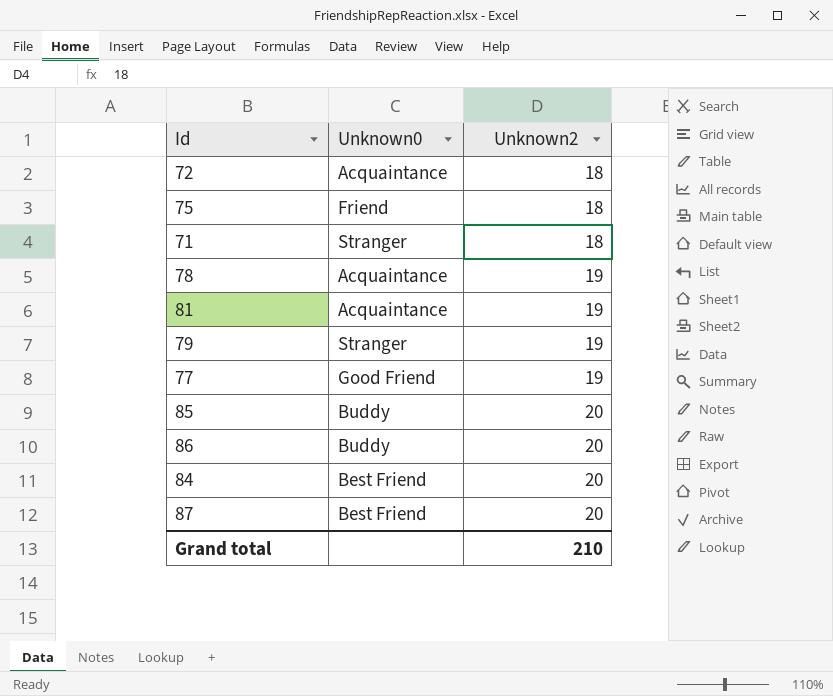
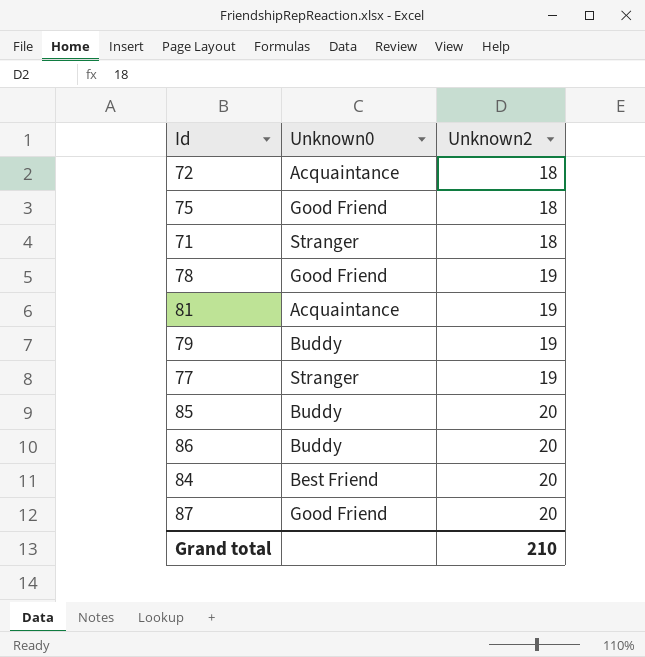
75 | Unknown0: Friend -> Good Friend
78 | Unknown0: Acquaintance -> Good Friend
79 | Unknown0: Stranger -> Buddy
77 | Unknown0: Good Friend -> Stranger
87 | Unknown0: Best Friend -> Good Friend

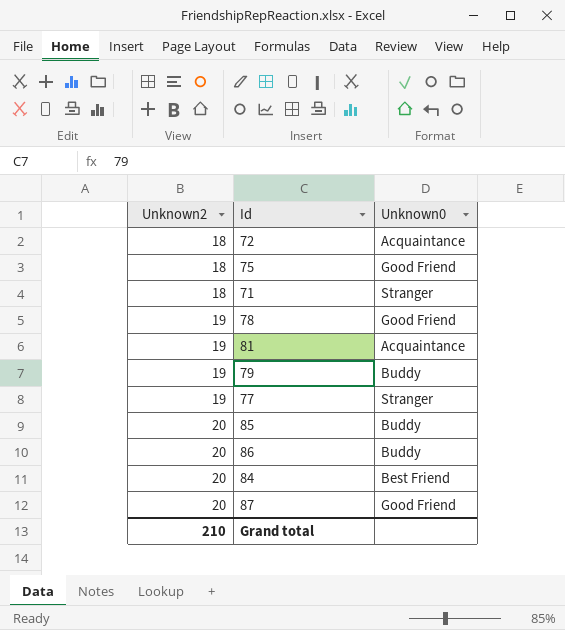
column Unknown2 | position: 3 -> 1

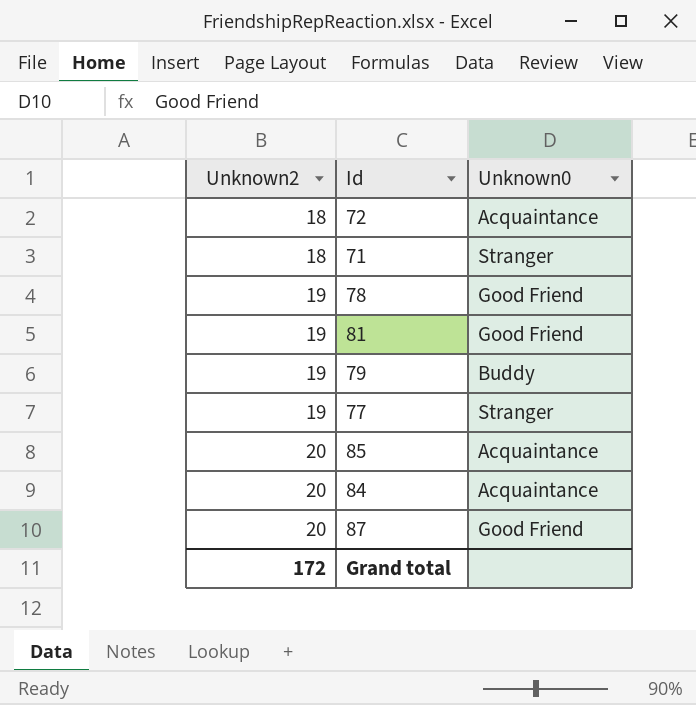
row 75: 18 | Good Friend -> none
row 86: 20 | Buddy -> none
81 | Unknown0: Acquaintance -> Good Friend
85 | Unknown0: Buddy -> Acquaintance
84 | Unknown0: Best Friend -> Acquaintance
Grand total | Unknown2: 210 -> 172

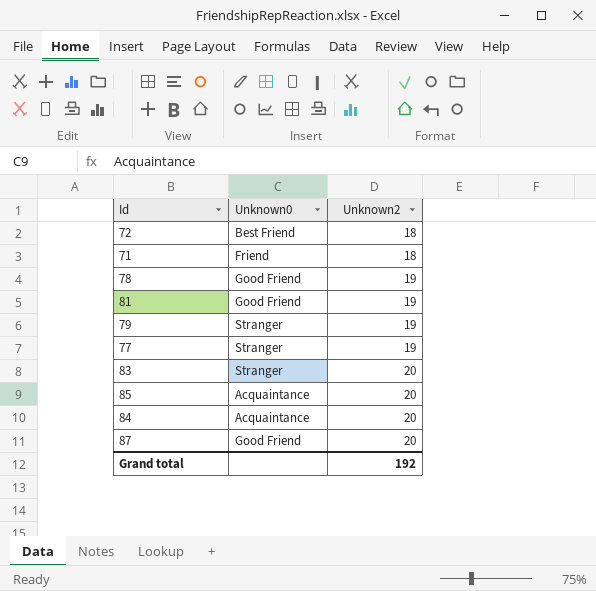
column Unknown2 | position: 1 -> 3
72 | Unknown0: Acquaintance -> Best Friend
71 | Unknown0: Stranger -> Friend
79 | Unknown0: Buddy -> Stranger
row 83: none -> Stranger | 20
Grand total | Unknown2: 172 -> 192

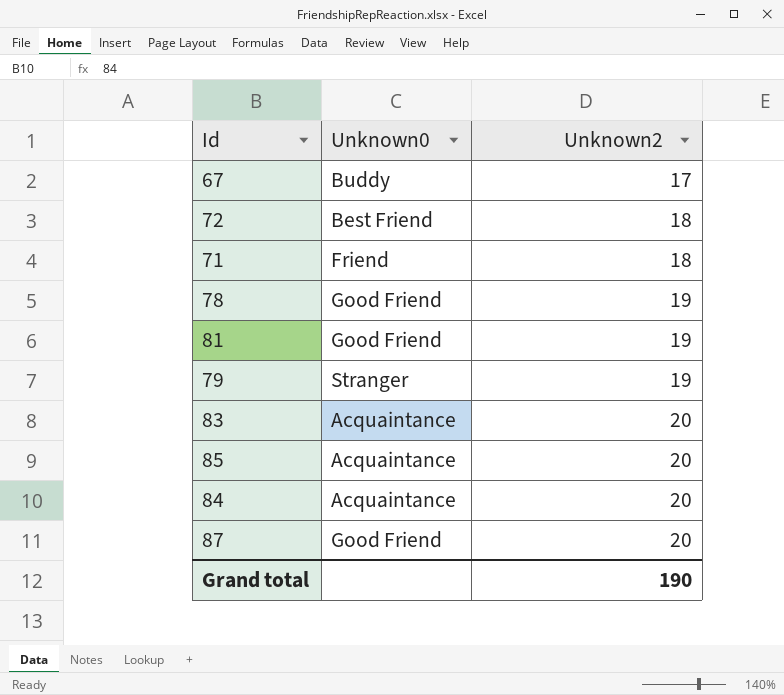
row 77: Stranger | 19 -> none
row 67: none -> Buddy | 17
83 | Unknown0: Stranger -> Acquaintance
Grand total | Unknown2: 192 -> 190

